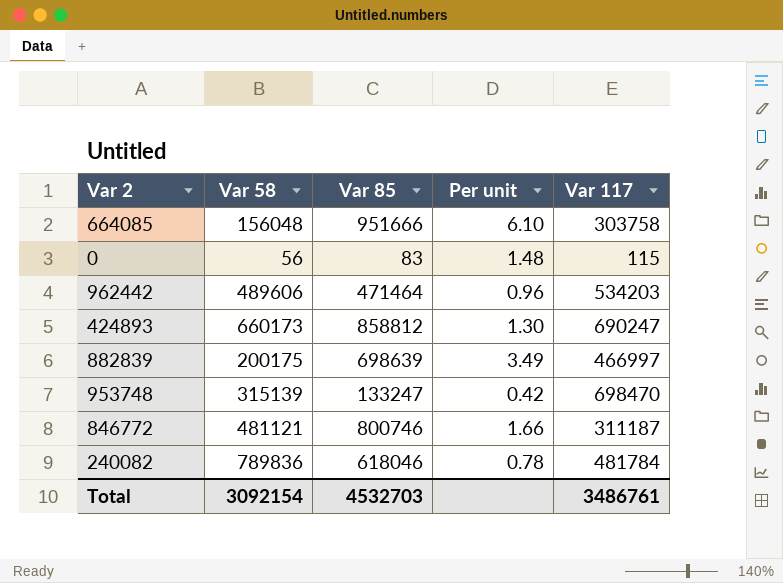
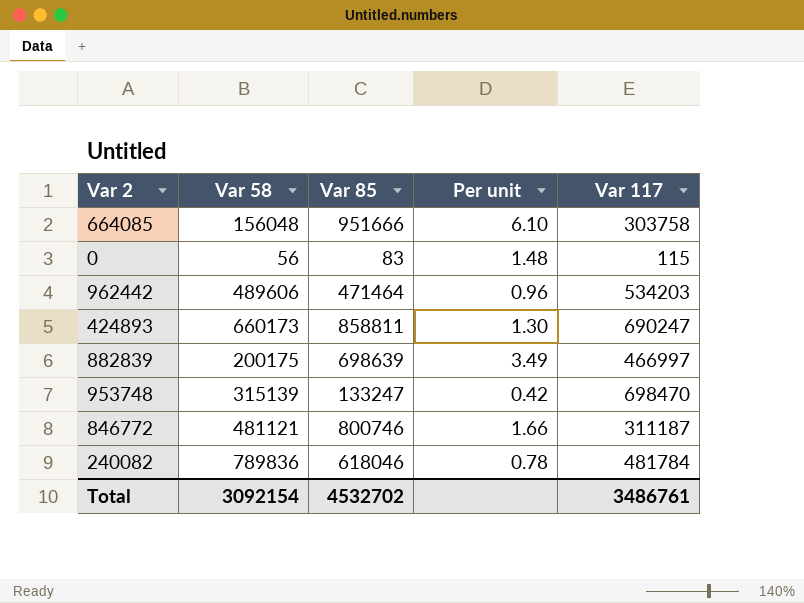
424893 | Var 85: 858812 -> 858811
Total | Var 85: 4532703 -> 4532702

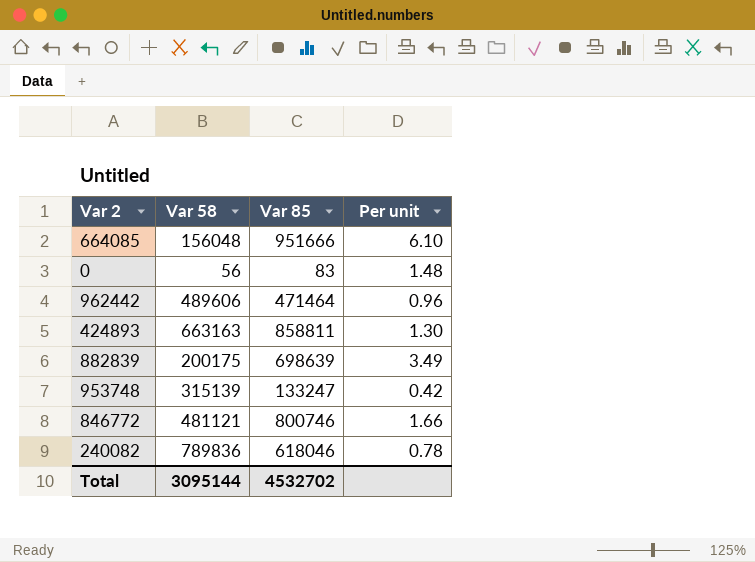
column Var 117 | position: 5 -> none
424893 | Var 58: 660173 -> 663163
Total | Var 58: 3092154 -> 3095144

